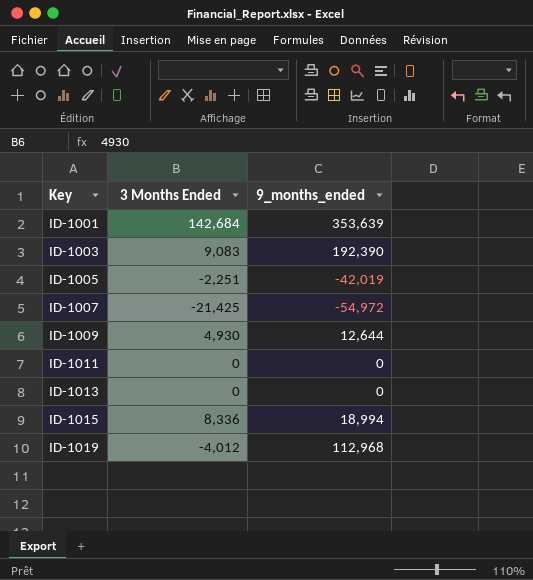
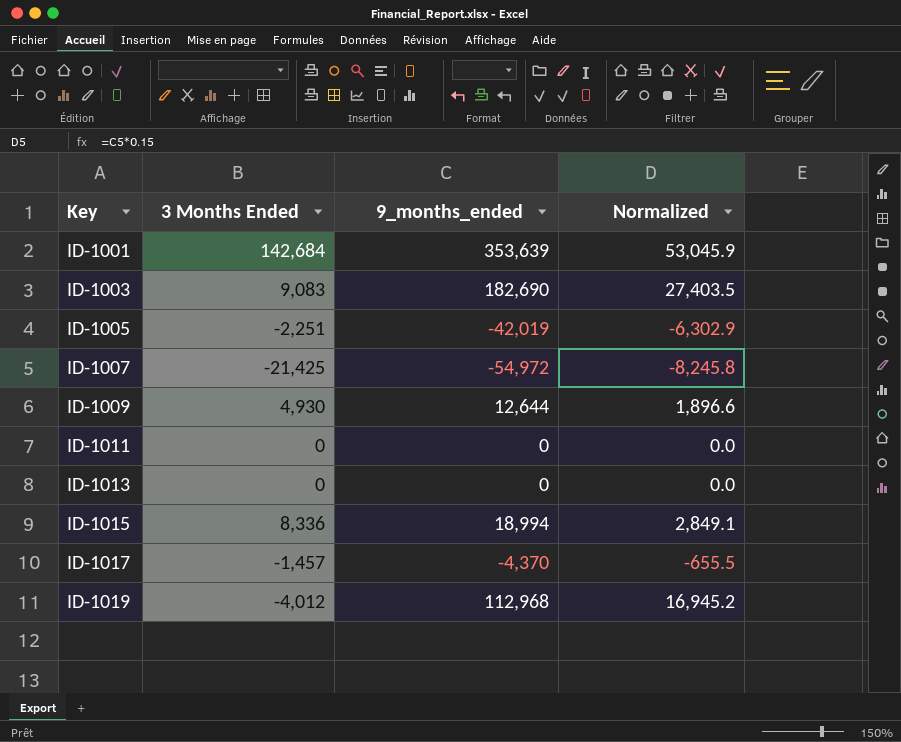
column Normalized | formula: none -> [9_months_ended] * 0.15
ID-1003 | 9_months_ended: 192,390 -> 182,690
row ID-1017: none -> -1,457 | -4,370 | -655.5

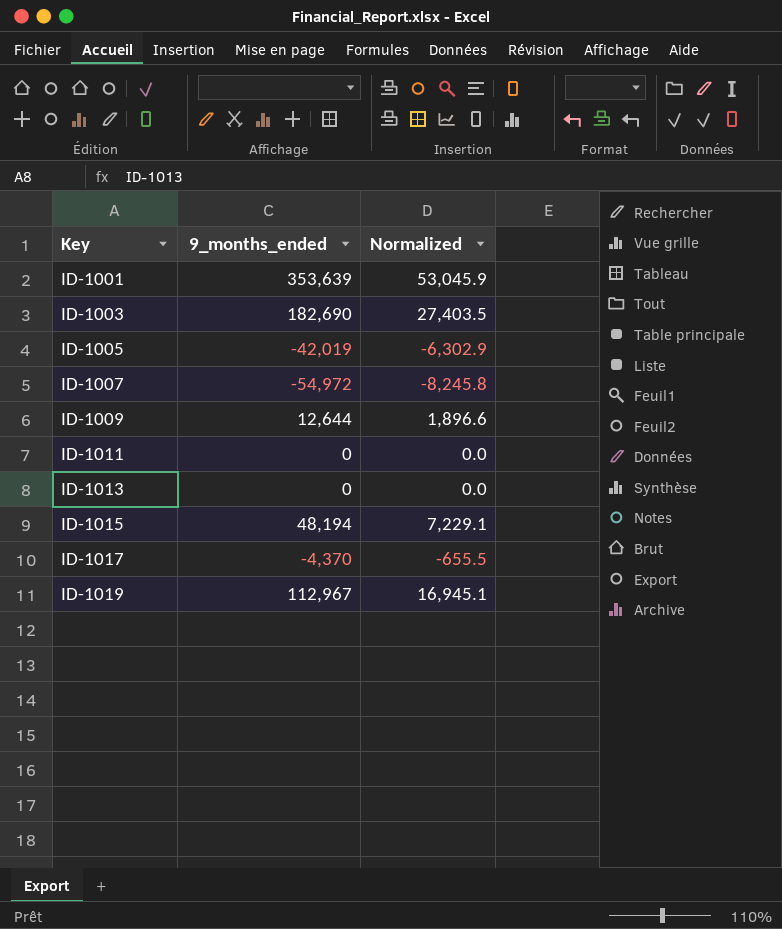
column 3 Months Ended | position: 2 -> none
ID-1015 | 9_months_ended: 18,994 -> 48,194
ID-1015 | Normalized: 2,849.1 -> 7,229.1
ID-1019 | 9_months_ended: 112,968 -> 112,967
ID-1019 | Normalized: 16,945.2 -> 16,945.1

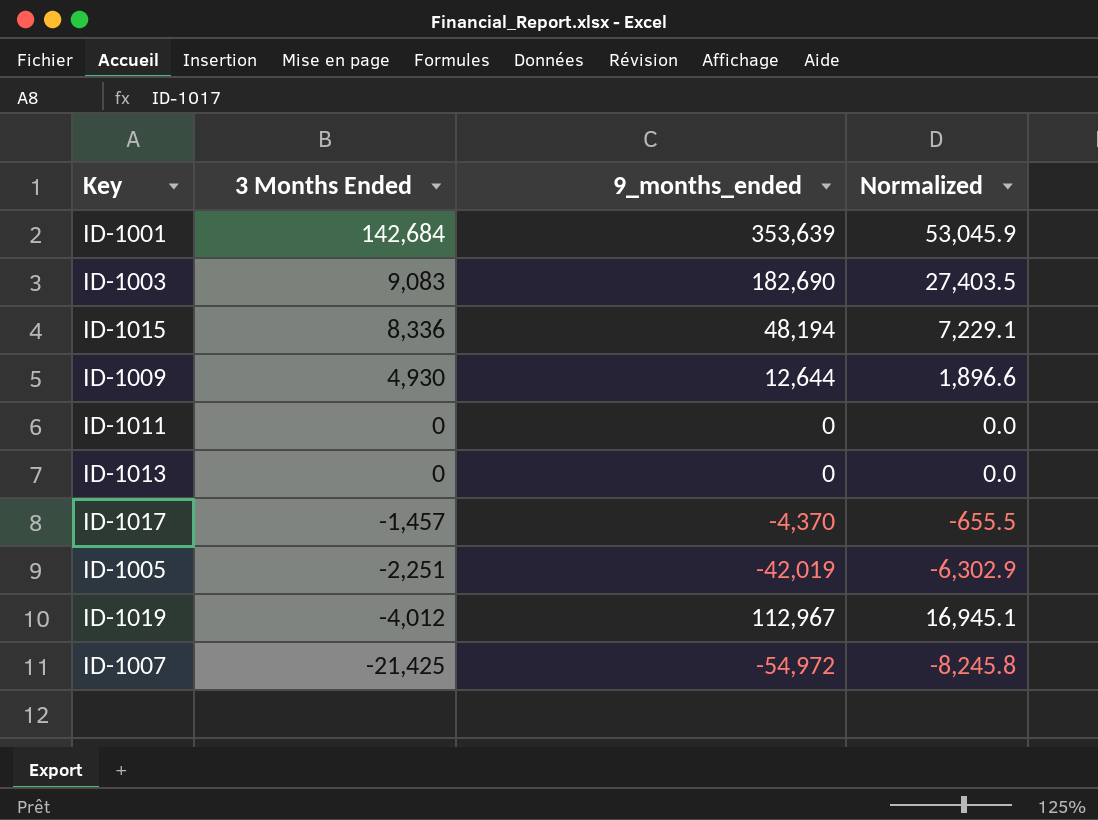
row order: Key ascending -> 3 Months Ended descending
column 3 Months Ended | position: none -> 2

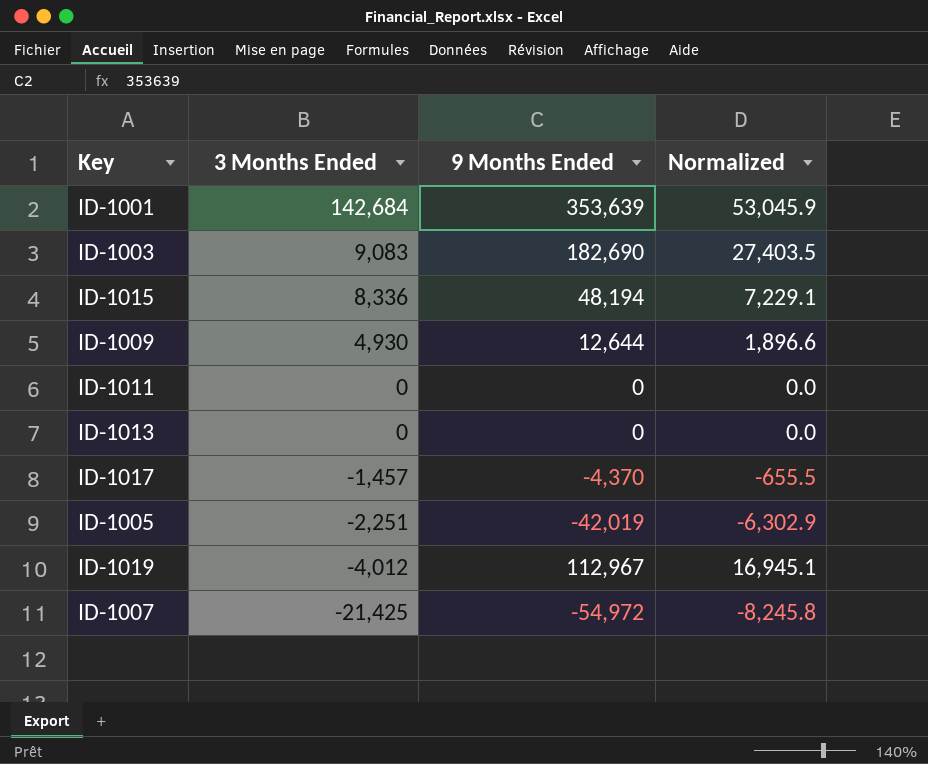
column name: 9_months_ended -> 9 Months Ended

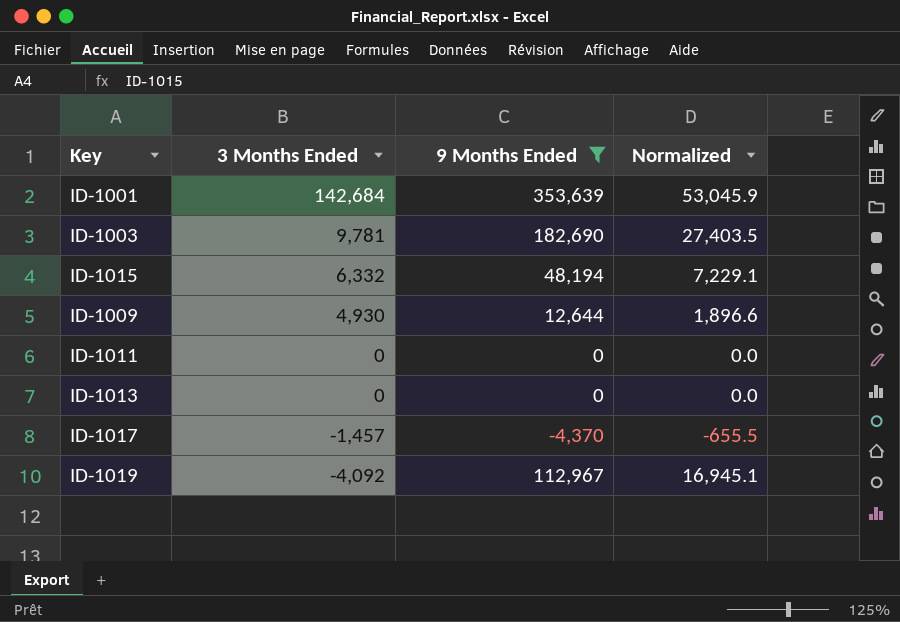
filter: none -> 9 Months Ended >= -4,370
ID-1003 | 3 Months Ended: 9,083 -> 9,781
ID-1015 | 3 Months Ended: 8,336 -> 6,332
ID-1019 | 3 Months Ended: -4,012 -> -4,092

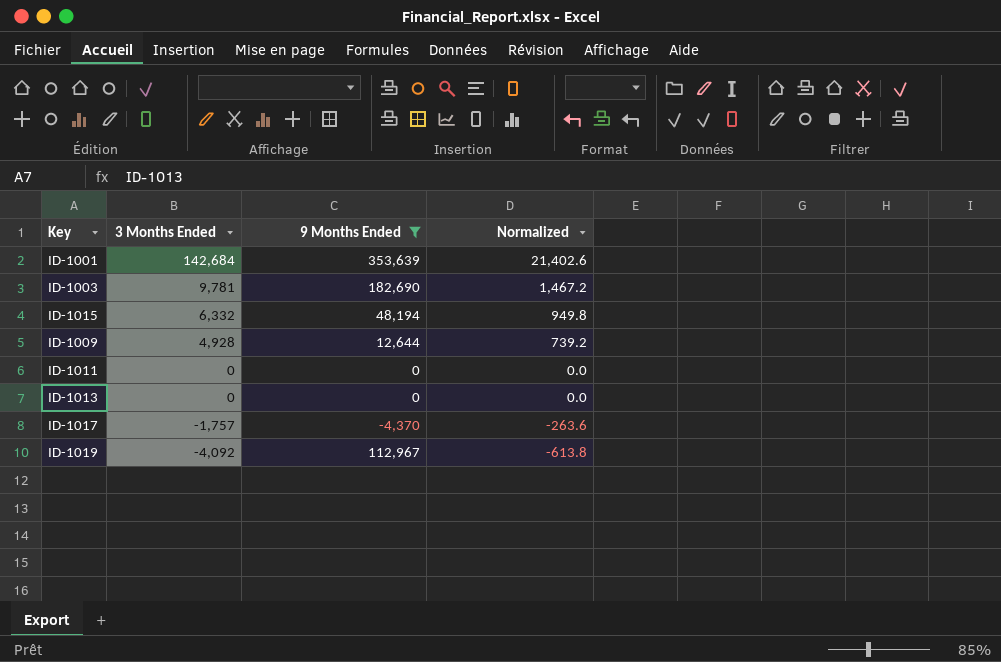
column Normalized | formula: [9 Months Ended] * 0.15 -> [3 Months Ended] * 0.15
ID-1009 | 3 Months Ended: 4,930 -> 4,928
ID-1017 | 3 Months Ended: -1,457 -> -1,757

